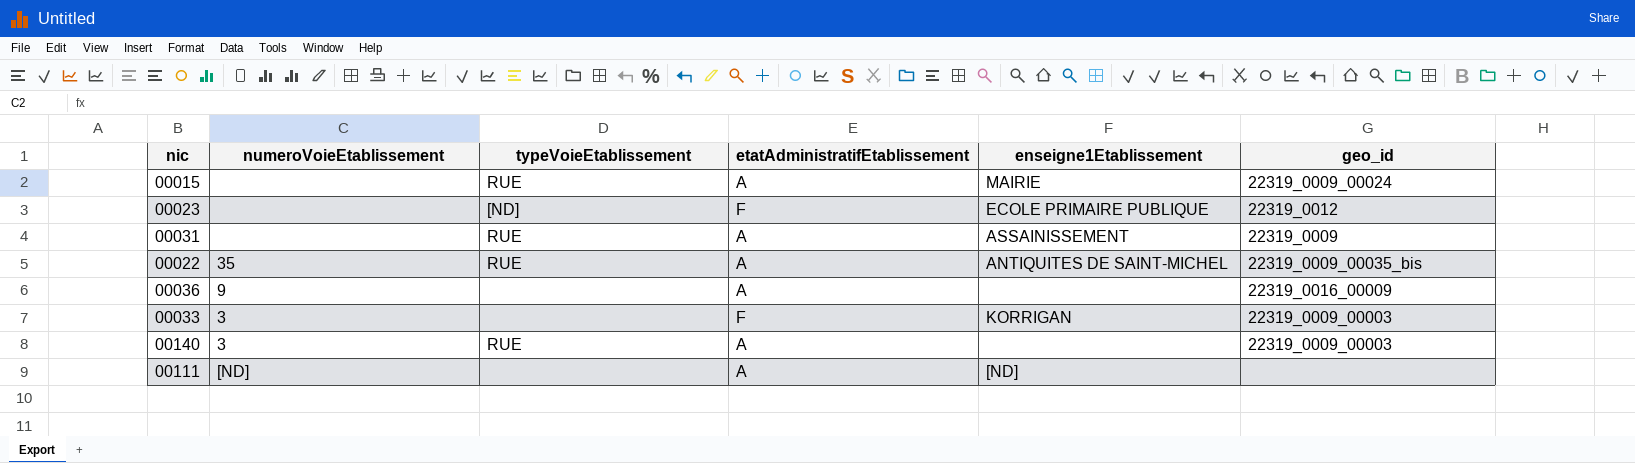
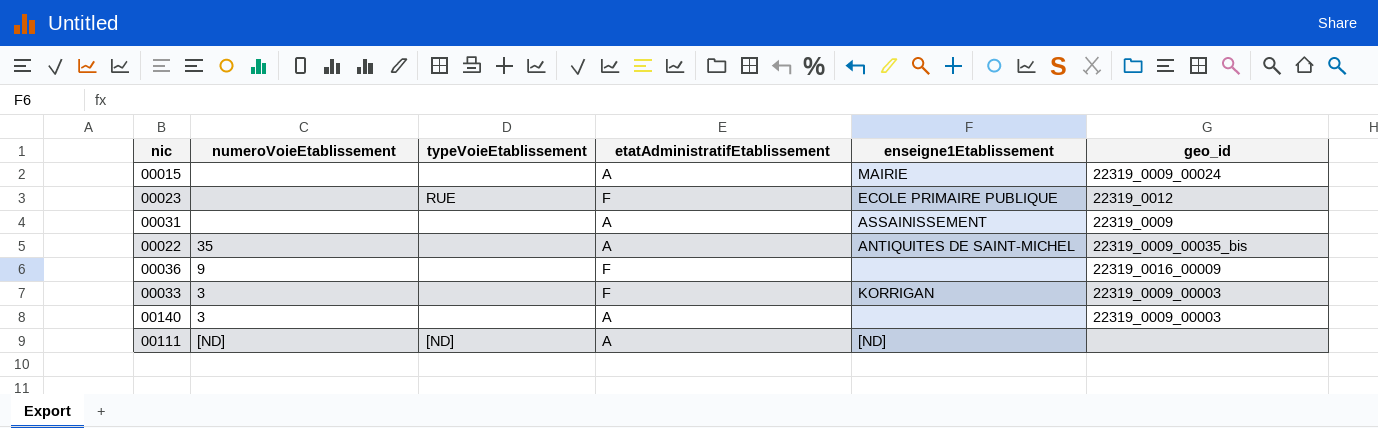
00015 | typeVoieEtablissement: RUE -> none
00023 | typeVoieEtablissement: [ND] -> RUE
00031 | typeVoieEtablissement: RUE -> none
00022 | typeVoieEtablissement: RUE -> none
00036 | etatAdministratifEtablissement: A -> F
00140 | typeVoieEtablissement: RUE -> none
00111 | typeVoieEtablissement: none -> [ND]

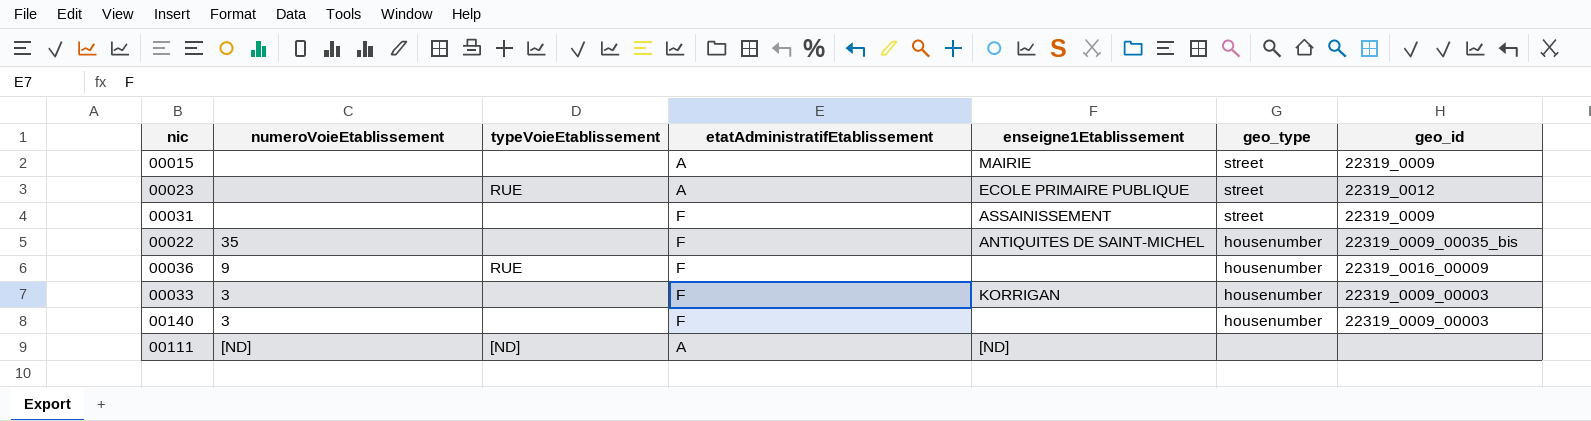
column geo_type | position: none -> 6
00015 | geo_id: 22319_0009_00024 -> 22319_0009
00023 | etatAdministratifEtablissement: F -> A
00031 | etatAdministratifEtablissement: A -> F
00022 | etatAdministratifEtablissement: A -> F
00036 | typeVoieEtablissement: none -> RUE
00140 | etatAdministratifEtablissement: A -> F

